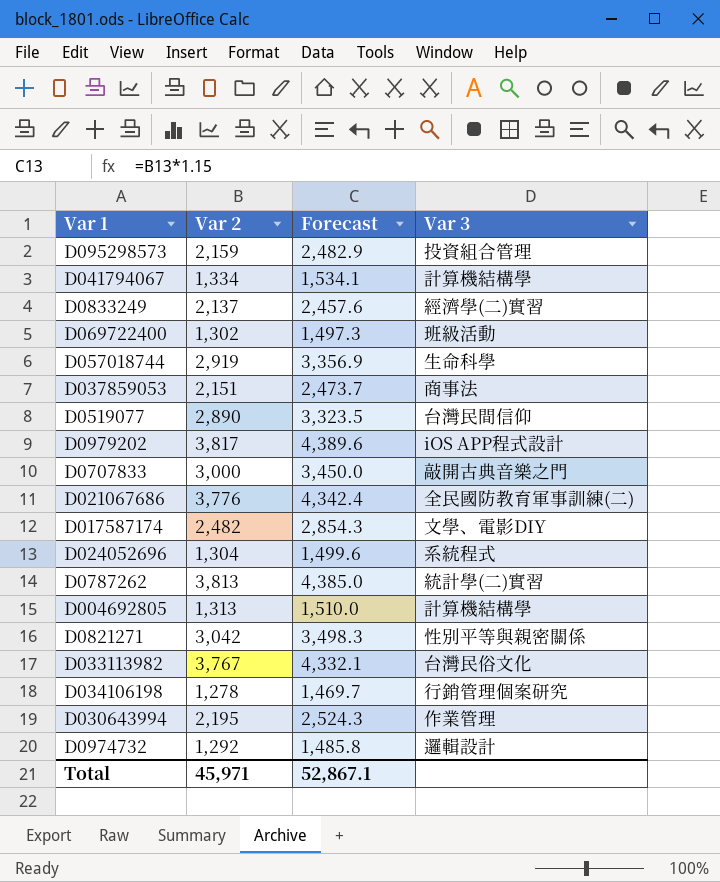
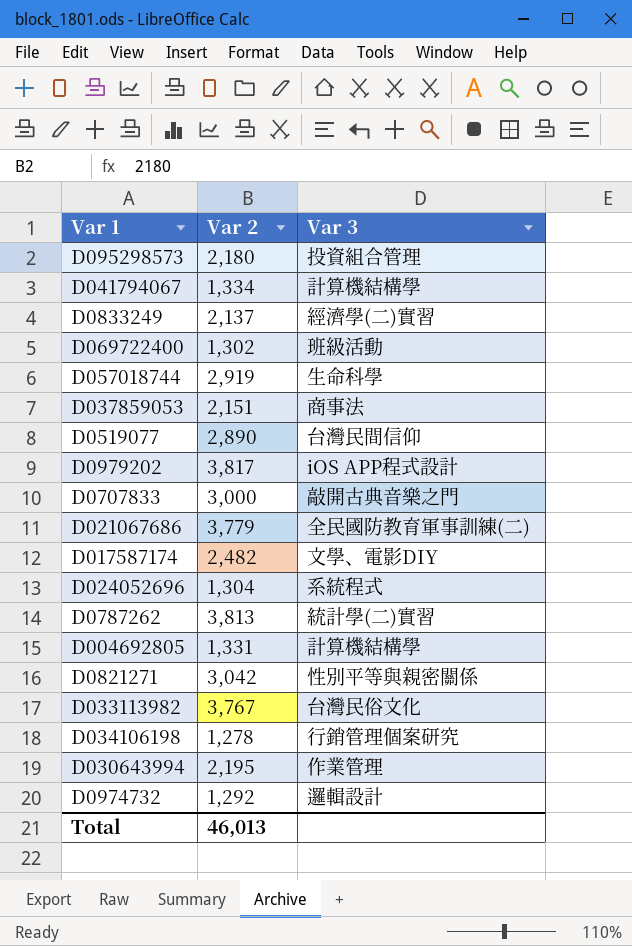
column Forecast | formula: [Var 2] * 1.15 -> none
D095298573 | Var 2: 2,159 -> 2,180
D021067686 | Var 2: 3,776 -> 3,779
D004692805 | Var 2: 1,313 -> 1,331
Total | Var 2: 45,971 -> 46,013

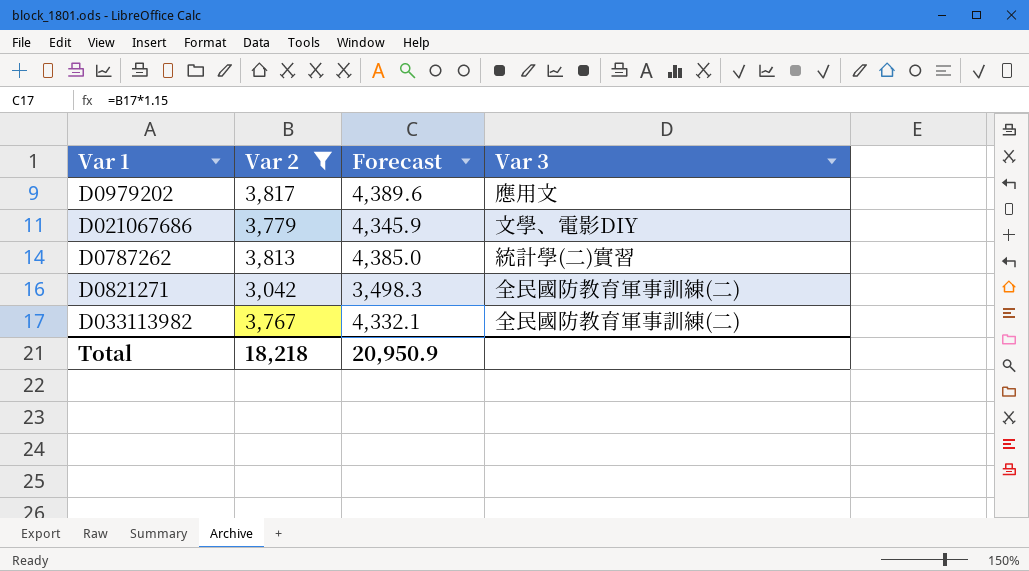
filter: none -> Var 2 >= 3,042
column Forecast | formula: none -> [Var 2] * 1.15
D0979202 | Var 3: iOS APP程式設計 -> 應用文
D021067686 | Var 3: 全民國防教育軍事訓練(二) -> 文學、電影DIY
D0821271 | Var 3: 性別平等與親密關係 -> 全民國防教育軍事訓練(二)
D033113982 | Var 3: 台灣民俗文化 -> 全民國防教育軍事訓練(二)
Total | Var 2: 46,013 -> 18,218

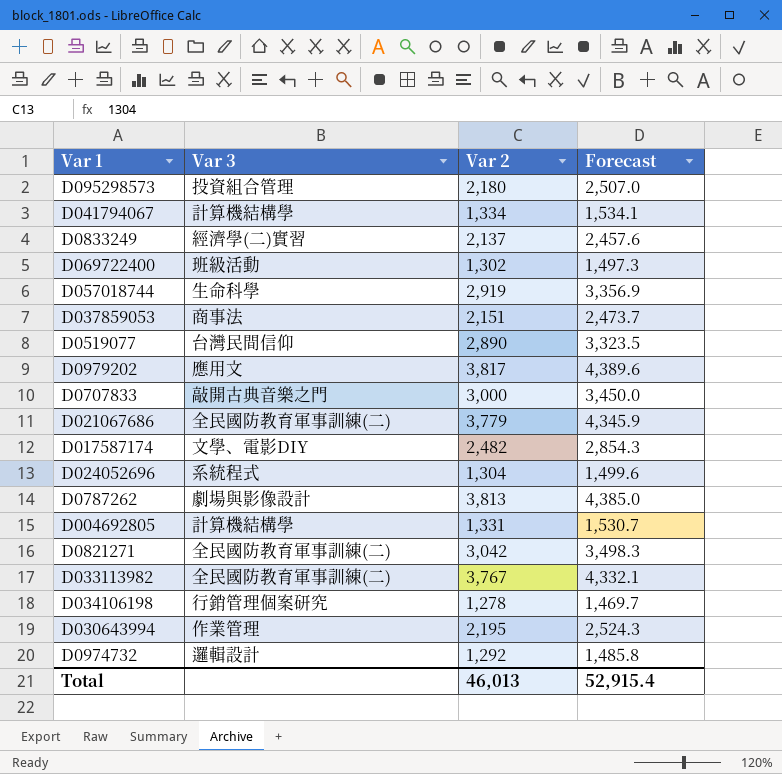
filter: Var 2 >= 3,042 -> none
column Var 3 | position: 4 -> 2
D021067686 | Var 3: 文學、電影DIY -> 全民國防教育軍事訓練(二)
D0787262 | Var 3: 統計學(二)實習 -> 劇場與影像設計
Total | Var 2: 18,218 -> 46,013
Total | Forecast: 20,950.9 -> 52,915.4

